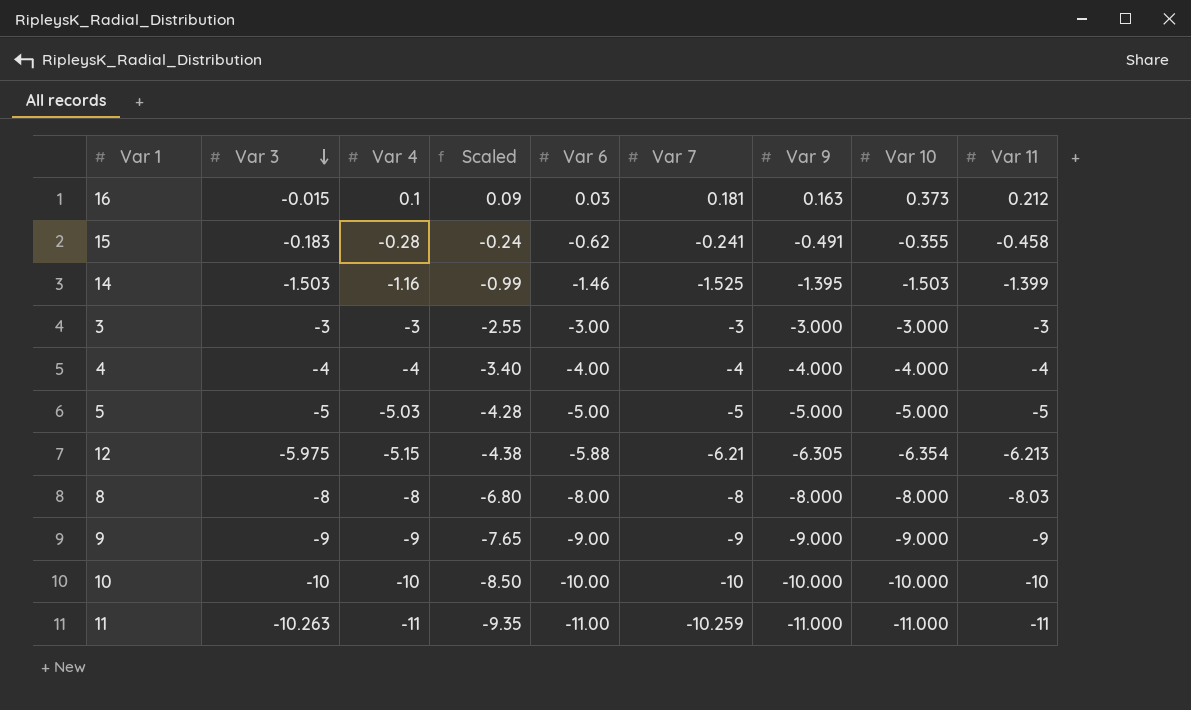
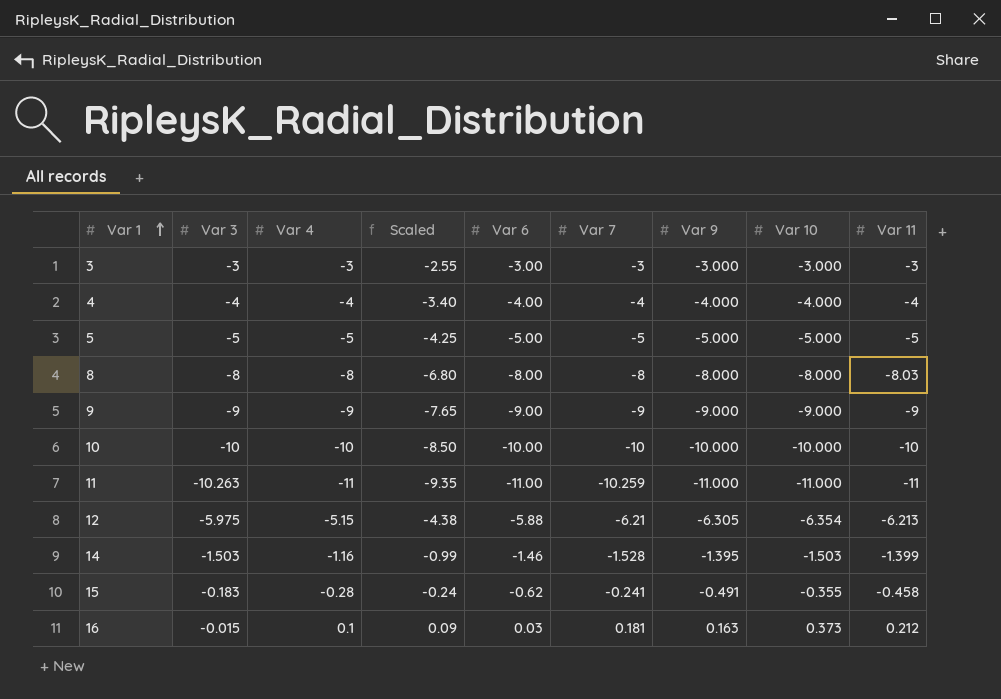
row order: Var 3 descending -> Var 1 ascending
5 | Var 4: -5.03 -> -5
5 | Scaled: -4.28 -> -4.25
14 | Var 7: -1.525 -> -1.528

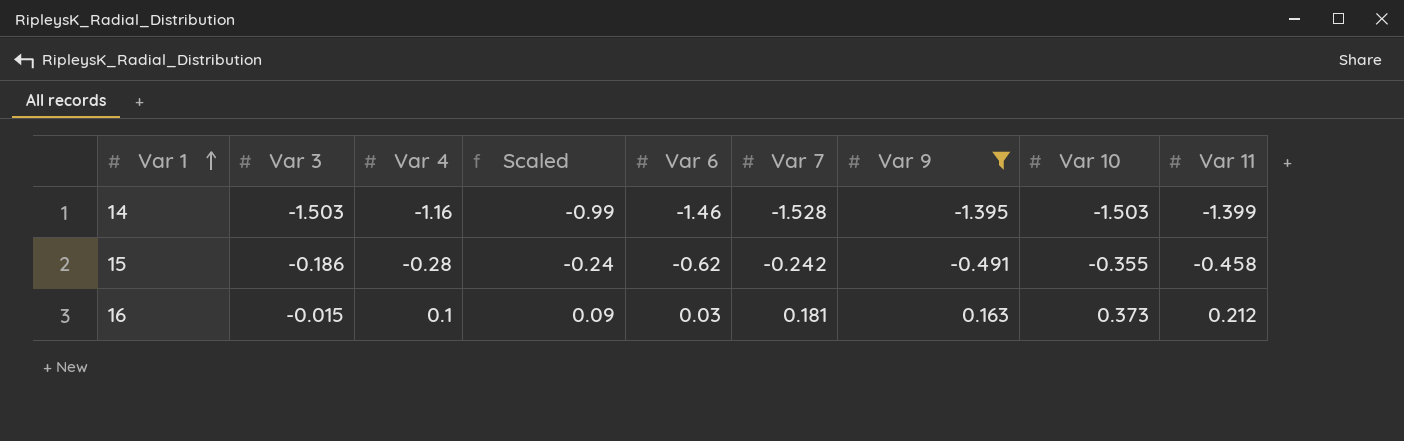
filter: none -> Var 9 >= -1.395
15 | Var 3: -0.183 -> -0.186
15 | Var 7: -0.241 -> -0.242

